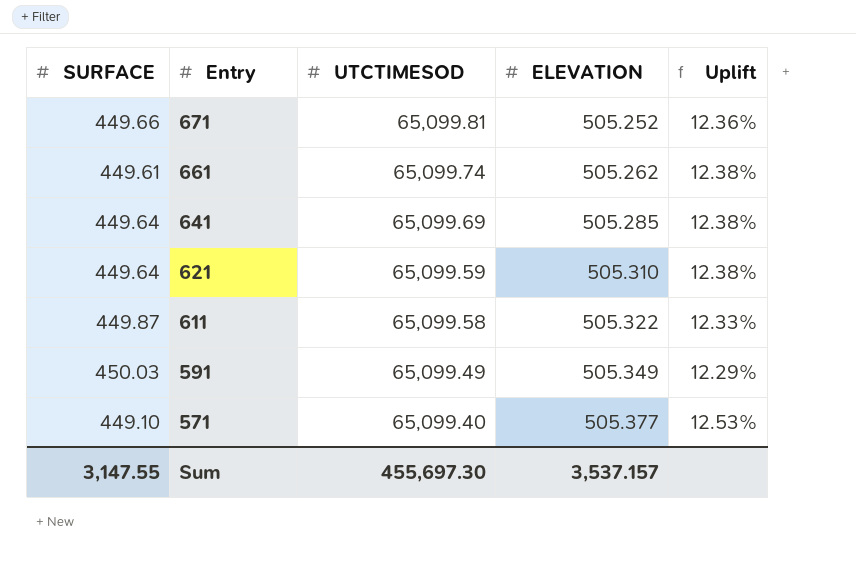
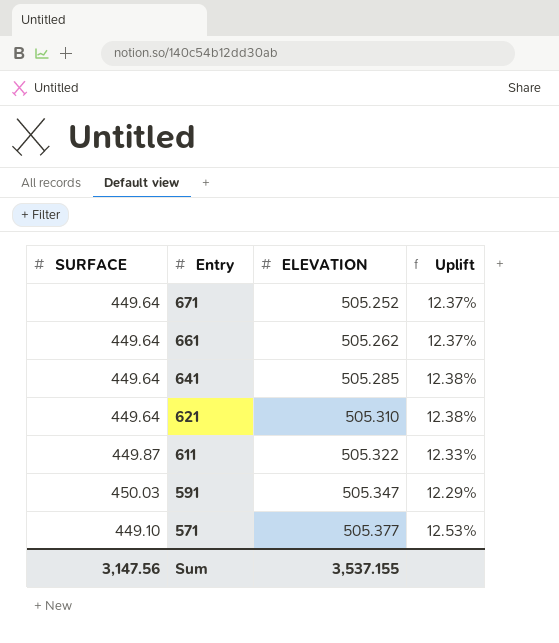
column UTCTIMESOD | position: 3 -> none
671 | SURFACE: 449.66 -> 449.64
671 | Uplift: 12.36% -> 12.37%
661 | SURFACE: 449.61 -> 449.64
661 | Uplift: 12.38% -> 12.37%
591 | ELEVATION: 505.349 -> 505.347
Sum | SURFACE: 3,147.55 -> 3,147.56
Sum | ELEVATION: 3,537.157 -> 3,537.155

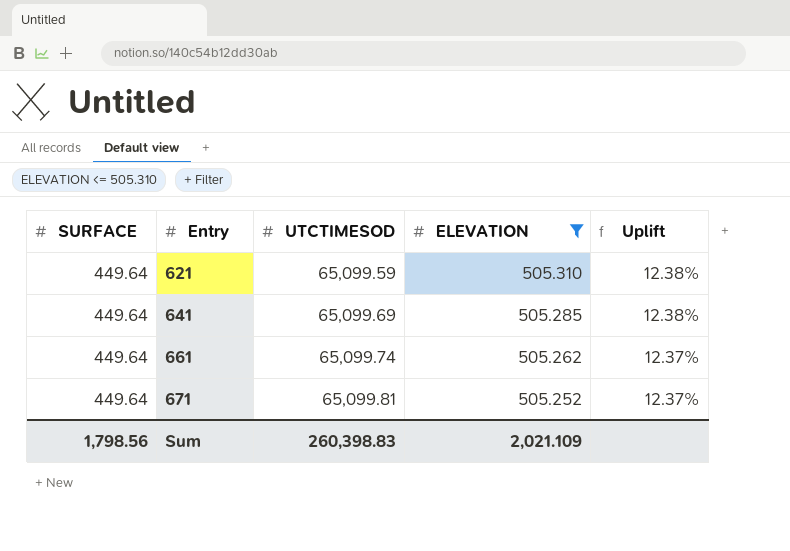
filter: none -> ELEVATION <= 505.310
row order: Entry descending -> Entry ascending
column UTCTIMESOD | position: none -> 3
Sum | SURFACE: 3,147.56 -> 1,798.56
Sum | ELEVATION: 3,537.155 -> 2,021.109

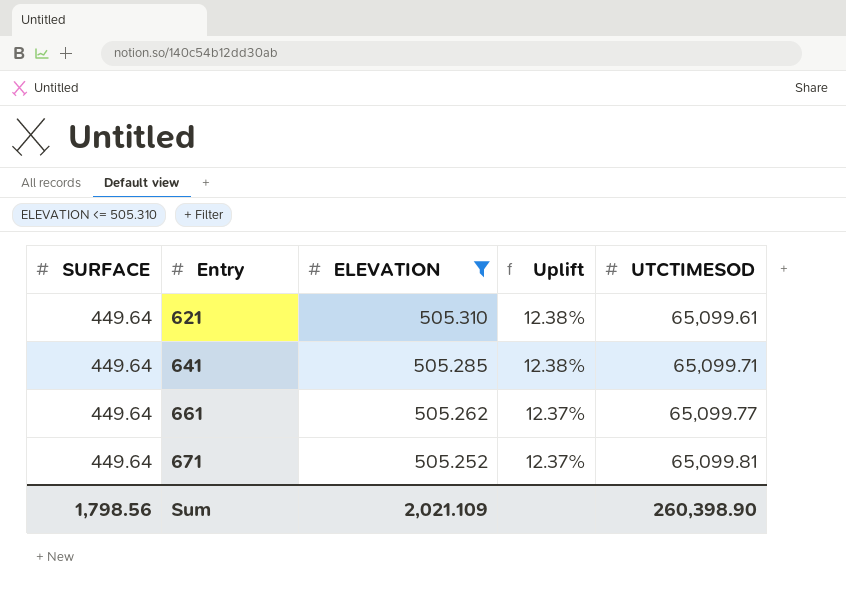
column UTCTIMESOD | position: 3 -> 5
621 | UTCTIMESOD: 65,099.59 -> 65,099.61
641 | UTCTIMESOD: 65,099.69 -> 65,099.71
661 | UTCTIMESOD: 65,099.74 -> 65,099.77
Sum | UTCTIMESOD: 260,398.83 -> 260,398.90

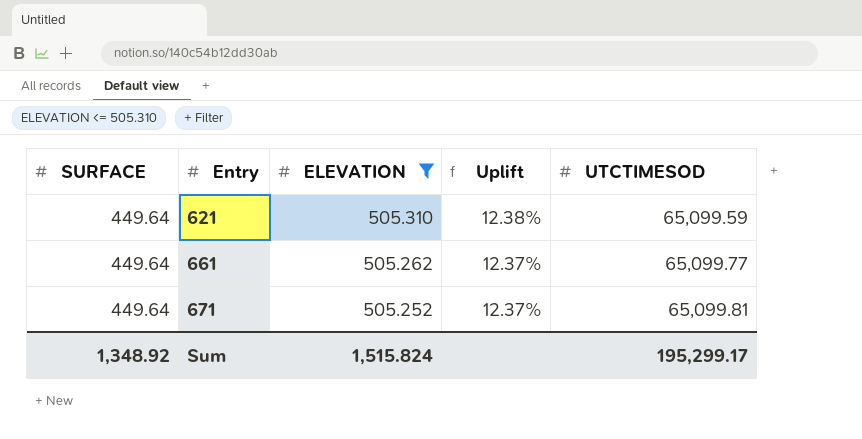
row 641: 449.64 | 505.285 | 12.38% | 65,099.71 -> none
621 | UTCTIMESOD: 65,099.61 -> 65,099.59
Sum | SURFACE: 1,798.56 -> 1,348.92
Sum | ELEVATION: 2,021.109 -> 1,515.824
Sum | UTCTIMESOD: 260,398.90 -> 195,299.17

